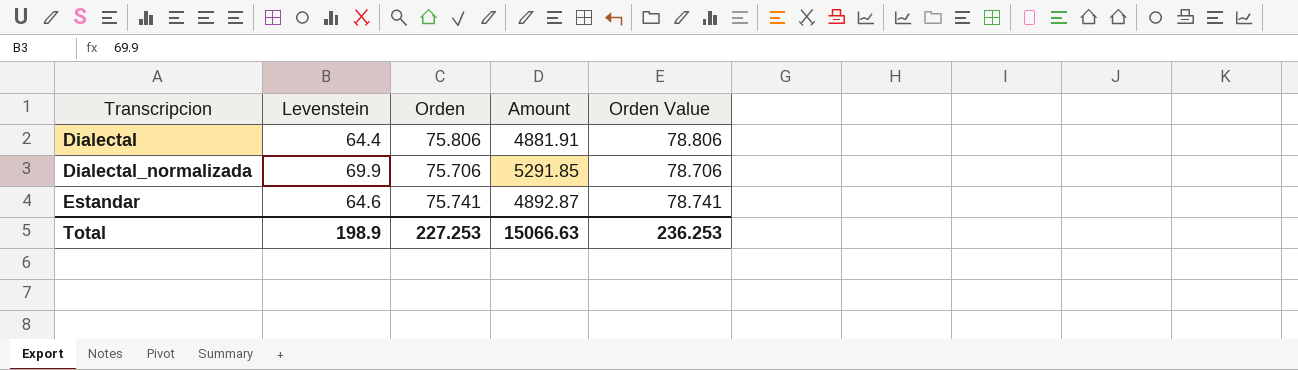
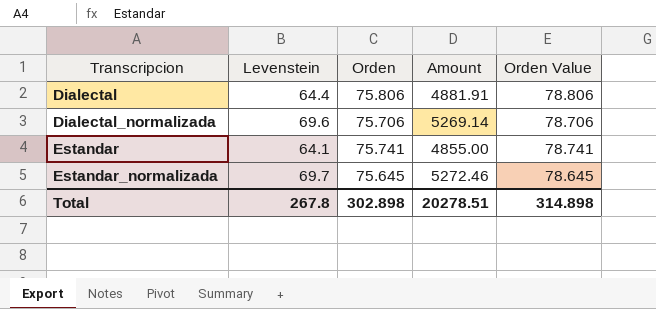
Dialectal_normalizada | Levenstein: 69.9 -> 69.6
Dialectal_normalizada | Amount: 5291.85 -> 5269.14
Estandar | Levenstein: 64.6 -> 64.1
Estandar | Amount: 4892.87 -> 4855.00
row Estandar_normalizada: none -> 69.7 | 75.645 | 5272.46 | 78.645
Total | Levenstein: 198.9 -> 267.8
Total | Orden: 227.253 -> 302.898
Total | Amount: 15066.63 -> 20278.51
Total | Orden Value: 236.253 -> 314.898

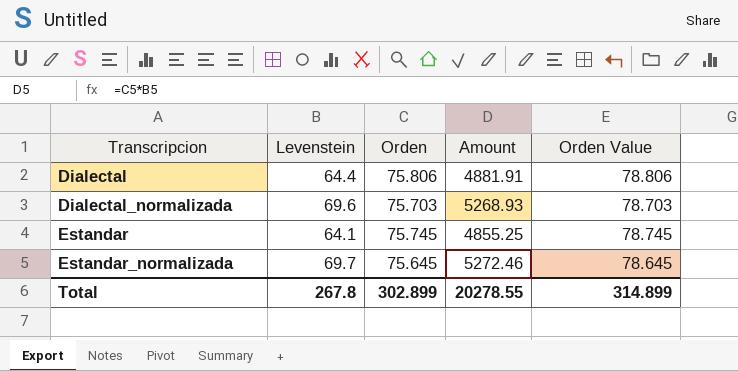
Dialectal_normalizada | Orden: 75.706 -> 75.703
Dialectal_normalizada | Amount: 5269.14 -> 5268.93
Dialectal_normalizada | Orden Value: 78.706 -> 78.703
Estandar | Orden: 75.741 -> 75.745
Estandar | Amount: 4855.00 -> 4855.25
Estandar | Orden Value: 78.741 -> 78.745
Total | Orden: 302.898 -> 302.899
Total | Amount: 20278.51 -> 20278.55
Total | Orden Value: 314.898 -> 314.899

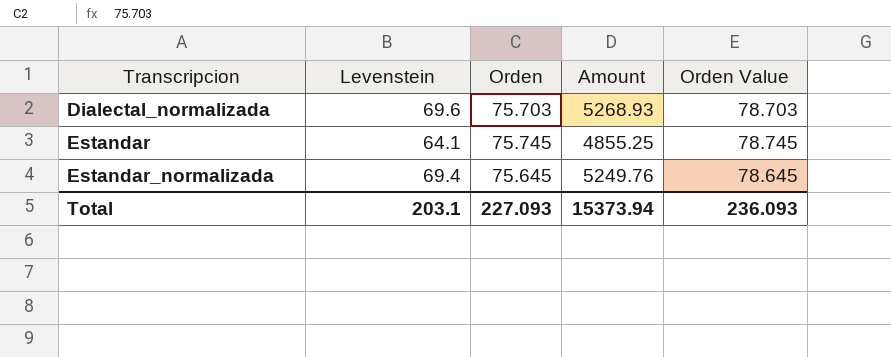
row Dialectal: 64.4 | 75.806 | 4881.91 | 78.806 -> none
Estandar_normalizada | Levenstein: 69.7 -> 69.4
Estandar_normalizada | Amount: 5272.46 -> 5249.76
Total | Levenstein: 267.8 -> 203.1
Total | Orden: 302.899 -> 227.093
Total | Amount: 20278.55 -> 15373.94
Total | Orden Value: 314.899 -> 236.093

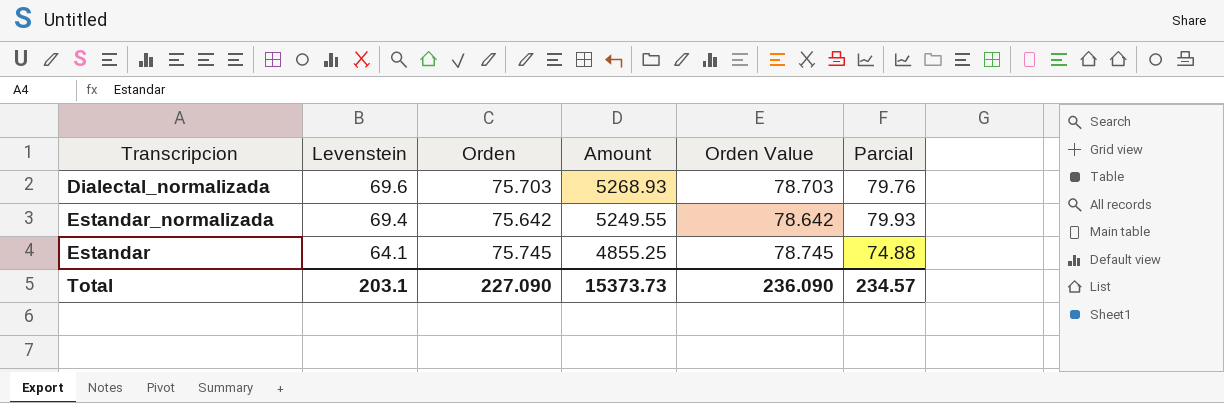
row order: Transcripcion ascending -> Levenstein descending
column Parcial | position: none -> 6
Estandar_normalizada | Orden: 75.645 -> 75.642
Estandar_normalizada | Amount: 5249.76 -> 5249.55
Estandar_normalizada | Orden Value: 78.645 -> 78.642
Total | Orden: 227.093 -> 227.090
Total | Amount: 15373.94 -> 15373.73
Total | Orden Value: 236.093 -> 236.090

